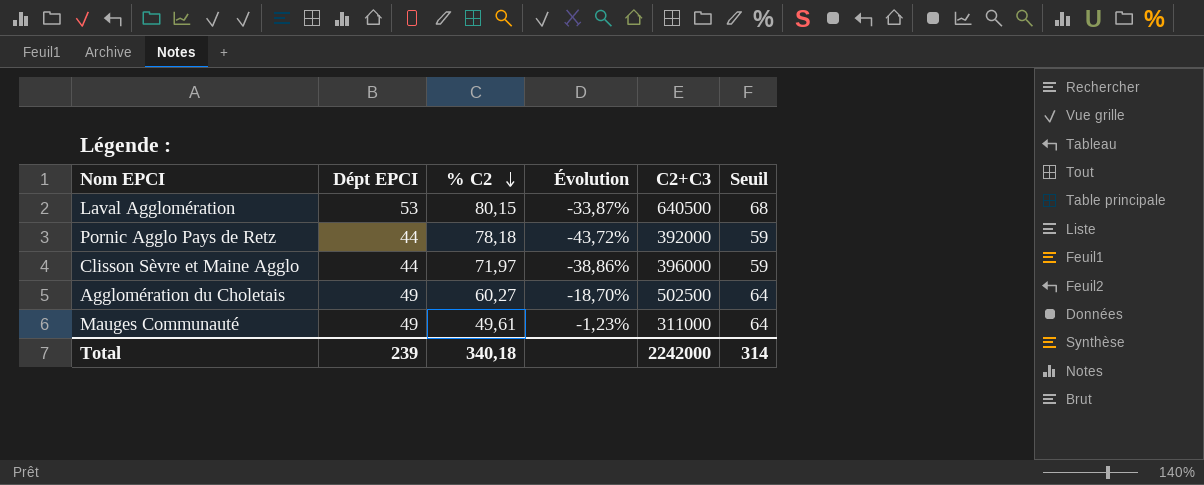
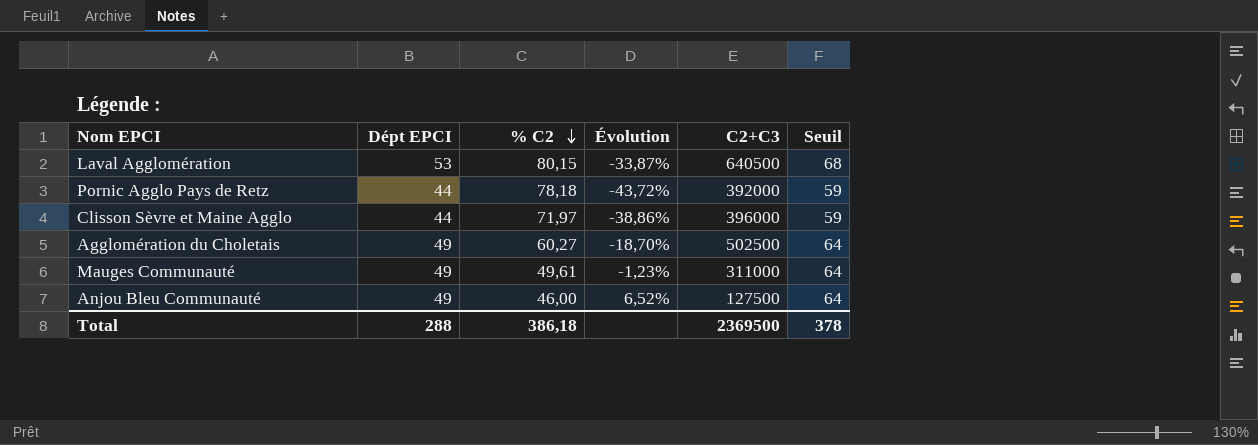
row Anjou Bleu Communauté: none -> 49 | 46,00 | 6,52% | 127500 | 64
Total | Dépt EPCI: 239 -> 288
Total | % C2: 340,18 -> 386,18
Total | C2+C3: 2242000 -> 2369500
Total | Seuil: 314 -> 378

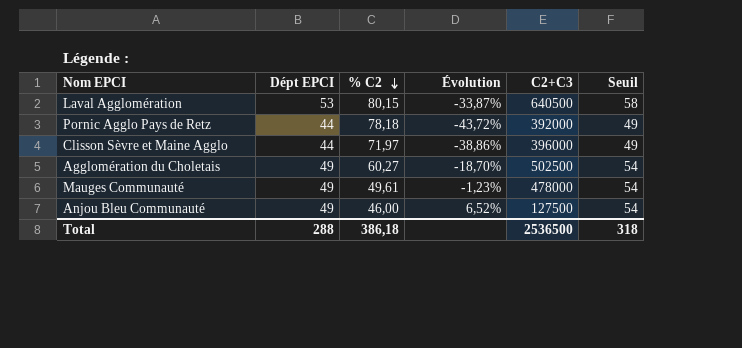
column Seuil | formula: [Dépt EPCI] + 15 -> [Dépt EPCI] + 5
Mauges Communauté | C2+C3: 311000 -> 478000
Total | C2+C3: 2369500 -> 2536500
Total | Seuil: 378 -> 318

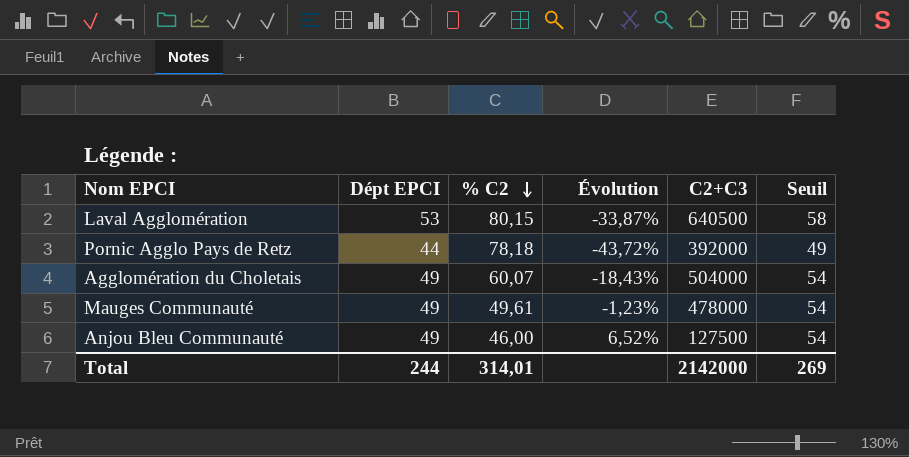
row Clisson Sèvre et Maine Agglo: 44 | 71,97 | -38,86% | 396000 | 49 -> none
Agglomération du Choletais | % C2: 60,27 -> 60,07
Agglomération du Choletais | Évolution: -18,70% -> -18,43%
Agglomération du Choletais | C2+C3: 502500 -> 504000
Total | Dépt EPCI: 288 -> 244
Total | % C2: 386,18 -> 314,01
Total | C2+C3: 2536500 -> 2142000
Total | Seuil: 318 -> 269

